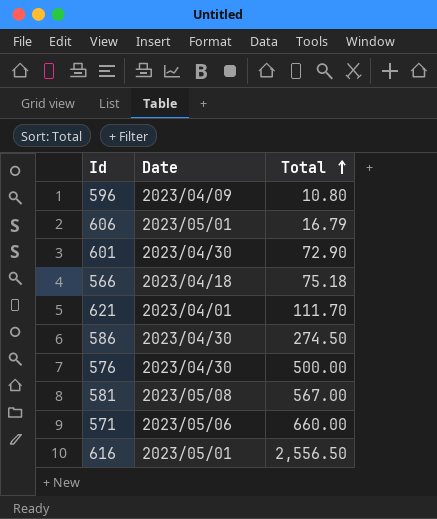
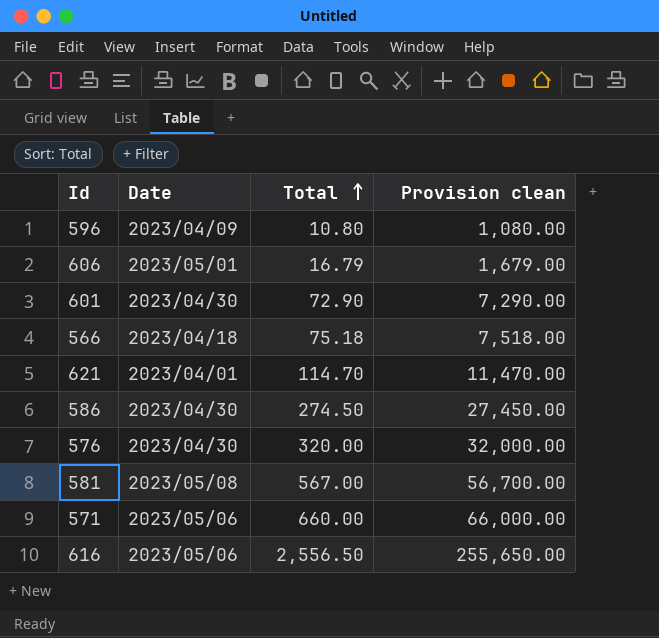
column Provision clean | formula: none -> [Total] * 100
621 | Total: 111.70 -> 114.70
576 | Total: 500.00 -> 320.00
616 | Date: 2023/05/01 -> 2023/05/06

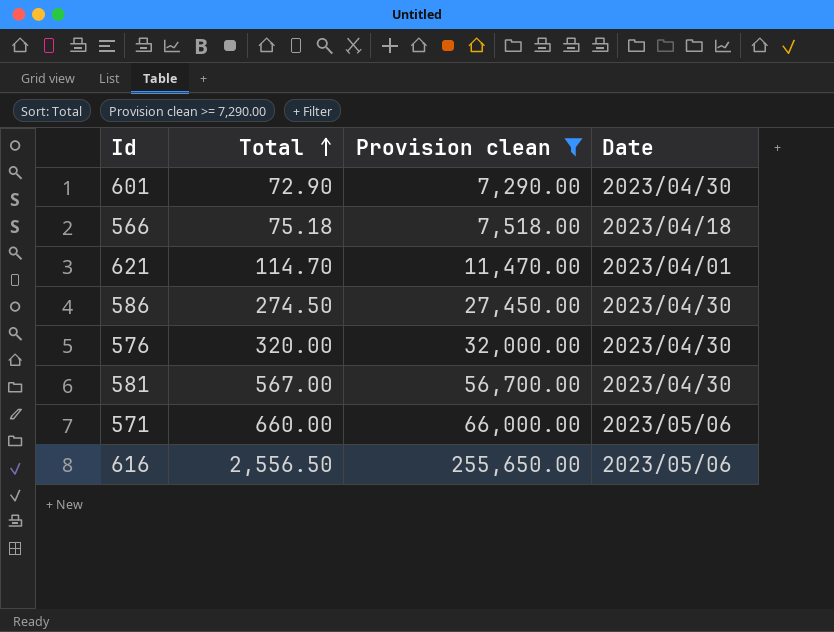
filter: none -> Provision clean >= 7,290.00
column Date | position: 2 -> 4
581 | Date: 2023/05/08 -> 2023/04/30

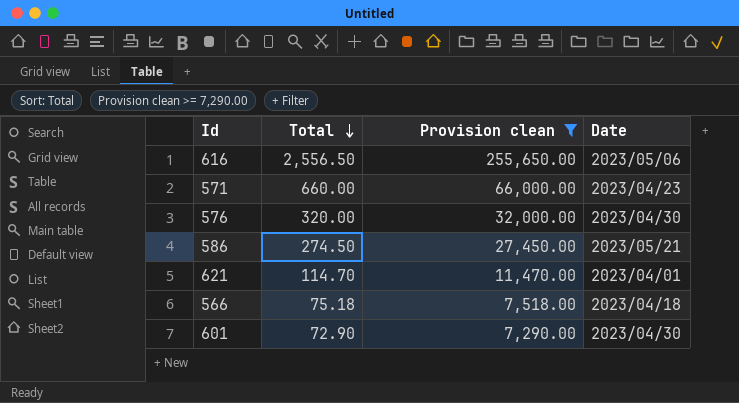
row order: Total ascending -> Total descending
row 581: 567.00 | 56,700.00 | 2023/04/30 -> none
571 | Date: 2023/05/06 -> 2023/04/23
586 | Date: 2023/04/30 -> 2023/05/21

